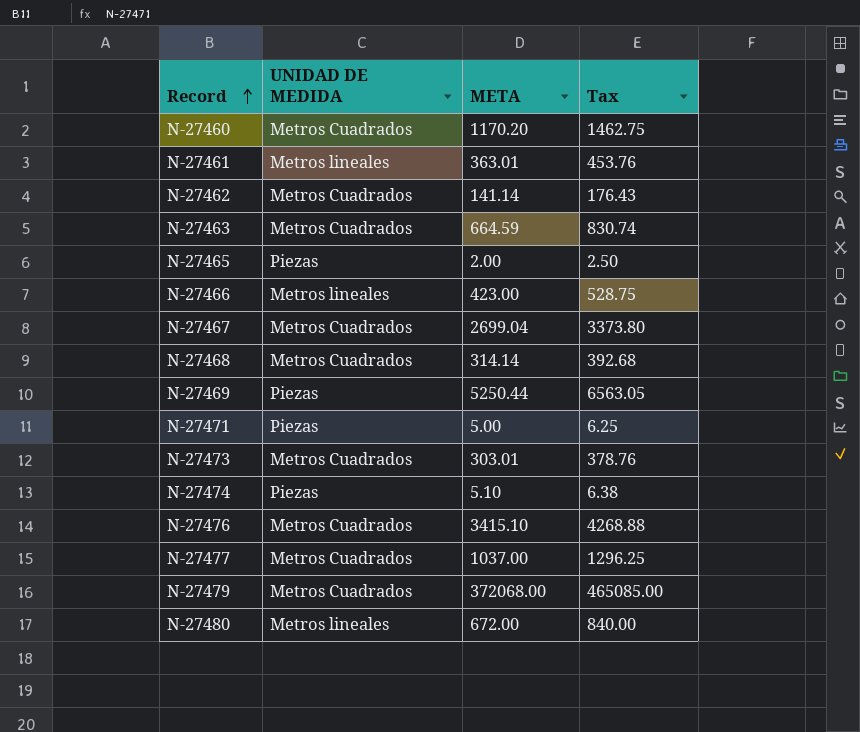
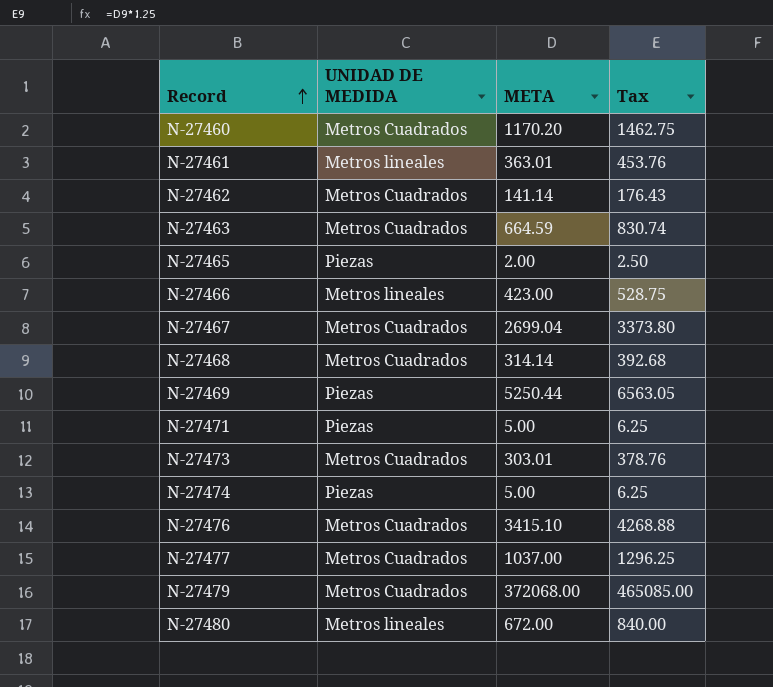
N-27474 | META: 5.10 -> 5.00
N-27474 | Tax: 6.38 -> 6.25

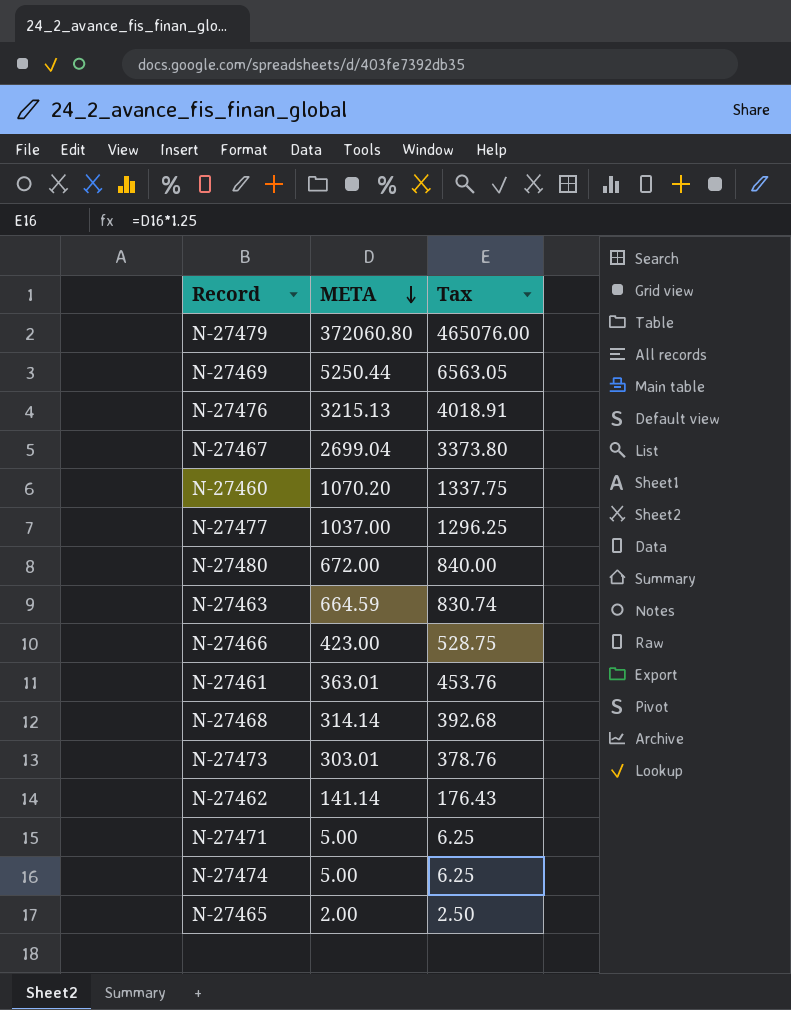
row order: Record ascending -> META descending
column UNIDAD DE MEDIDA | position: 2 -> none
N-27479 | META: 372068.00 -> 372060.80
N-27479 | Tax: 465085.00 -> 465076.00
N-27476 | META: 3415.10 -> 3215.13
N-27476 | Tax: 4268.88 -> 4018.91
N-27460 | META: 1170.20 -> 1070.20
N-27460 | Tax: 1462.75 -> 1337.75

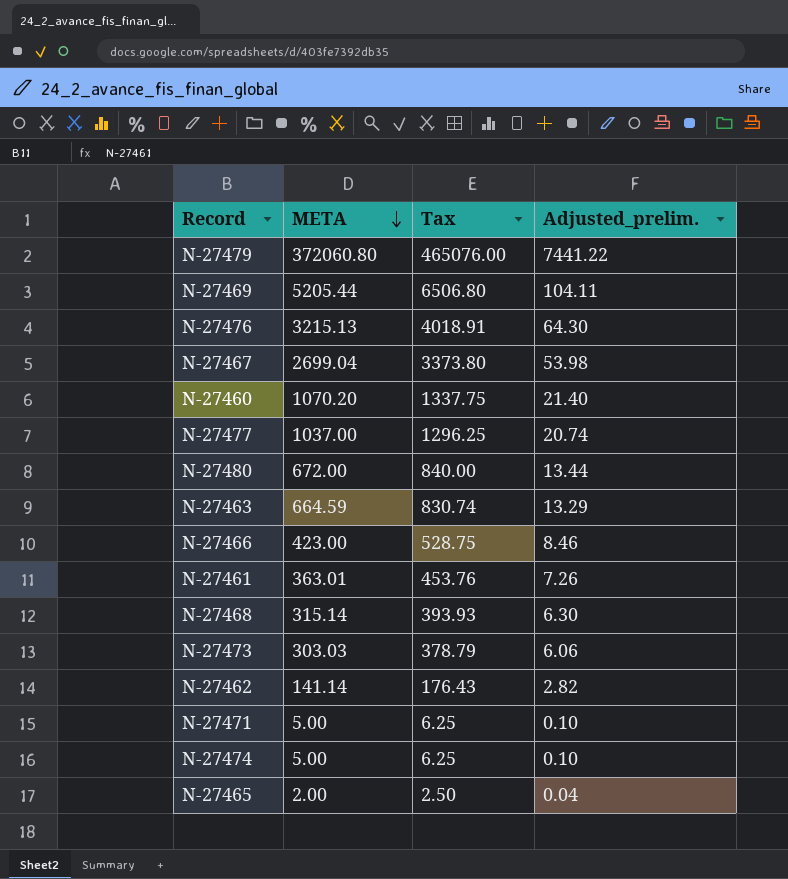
column Adjusted_prelim. | formula: none -> [META] * 0.02
N-27469 | META: 5250.44 -> 5205.44
N-27469 | Tax: 6563.05 -> 6506.80
N-27468 | META: 314.14 -> 315.14
N-27468 | Tax: 392.68 -> 393.93
N-27473 | META: 303.01 -> 303.03
N-27473 | Tax: 378.76 -> 378.79

